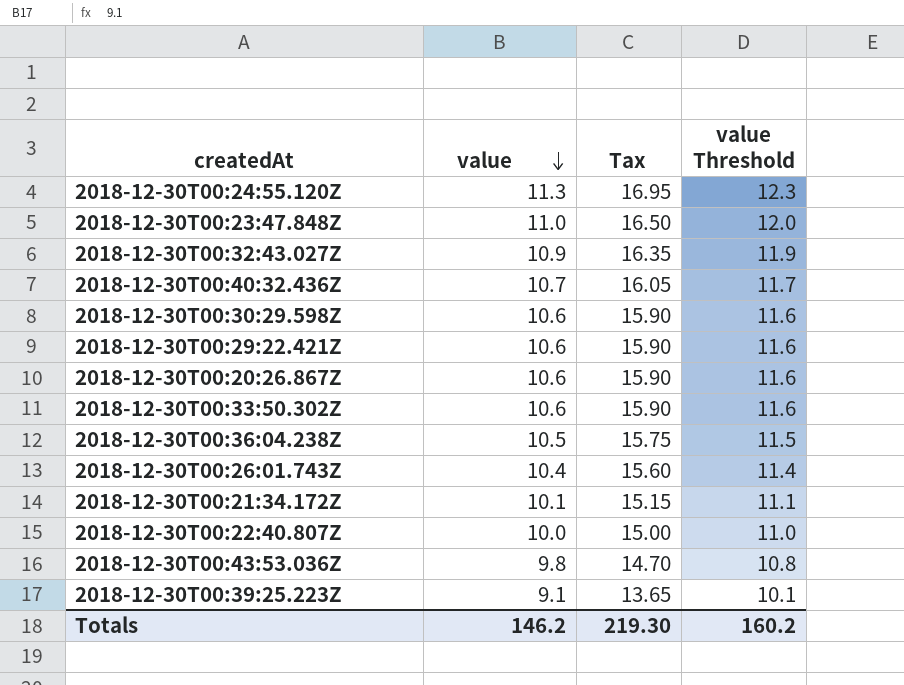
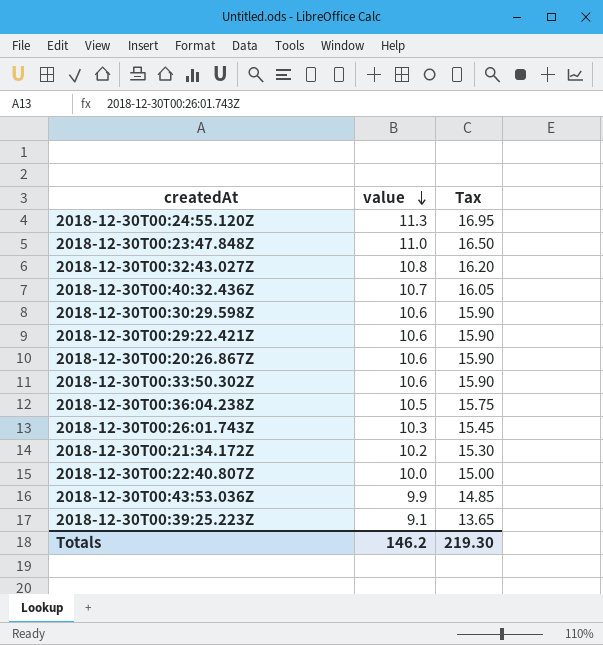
column value Threshold | formula: [value] + 1 -> none
2018-12-30T00:32:43.027Z | value: 10.9 -> 10.8
2018-12-30T00:32:43.027Z | Tax: 16.35 -> 16.20
2018-12-30T00:26:01.743Z | value: 10.4 -> 10.3
2018-12-30T00:26:01.743Z | Tax: 15.60 -> 15.45
2018-12-30T00:21:34.172Z | value: 10.1 -> 10.2
2018-12-30T00:21:34.172Z | Tax: 15.15 -> 15.30
2018-12-30T00:43:53.036Z | value: 9.8 -> 9.9
2018-12-30T00:43:53.036Z | Tax: 14.70 -> 14.85

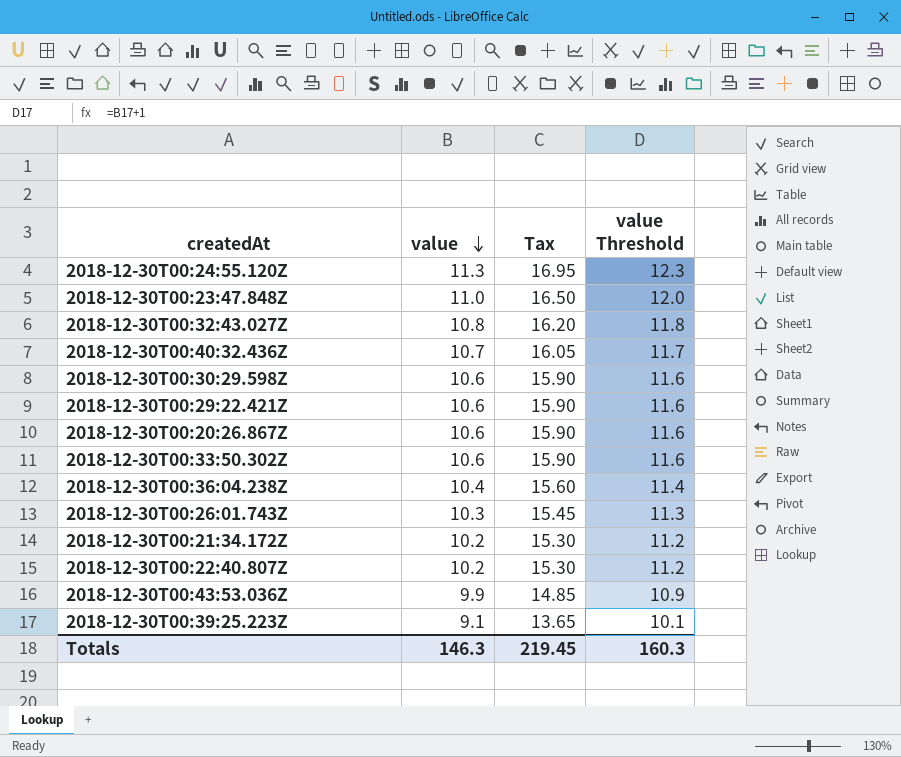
column value Threshold | formula: none -> [value] + 1
2018-12-30T00:36:04.238Z | value: 10.5 -> 10.4
2018-12-30T00:36:04.238Z | Tax: 15.75 -> 15.60
2018-12-30T00:22:40.807Z | value: 10.0 -> 10.2
2018-12-30T00:22:40.807Z | Tax: 15.00 -> 15.30
Totals | value: 146.2 -> 146.3
Totals | Tax: 219.30 -> 219.45

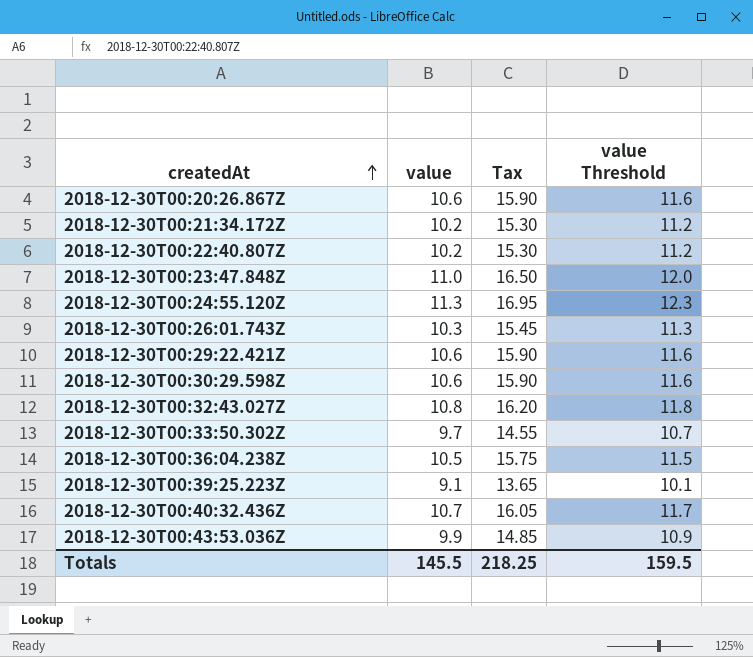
row order: value descending -> createdAt ascending
2018-12-30T00:33:50.302Z | value: 10.6 -> 9.7
2018-12-30T00:33:50.302Z | Tax: 15.90 -> 14.55
2018-12-30T00:33:50.302Z | value Threshold: 11.6 -> 10.7
2018-12-30T00:36:04.238Z | value: 10.4 -> 10.5
2018-12-30T00:36:04.238Z | Tax: 15.60 -> 15.75
2018-12-30T00:36:04.238Z | value Threshold: 11.4 -> 11.5
Totals | value: 146.3 -> 145.5
Totals | Tax: 219.45 -> 218.25
Totals | value Threshold: 160.3 -> 159.5

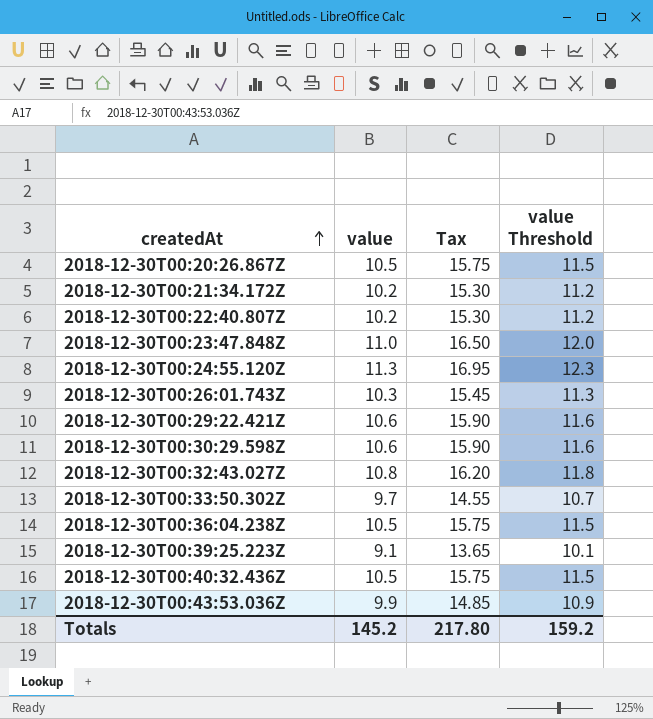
2018-12-30T00:20:26.867Z | value: 10.6 -> 10.5
2018-12-30T00:20:26.867Z | Tax: 15.90 -> 15.75
2018-12-30T00:20:26.867Z | value Threshold: 11.6 -> 11.5
2018-12-30T00:40:32.436Z | value: 10.7 -> 10.5
2018-12-30T00:40:32.436Z | Tax: 16.05 -> 15.75
2018-12-30T00:40:32.436Z | value Threshold: 11.7 -> 11.5
Totals | value: 145.5 -> 145.2
Totals | Tax: 218.25 -> 217.80
Totals | value Threshold: 159.5 -> 159.2

